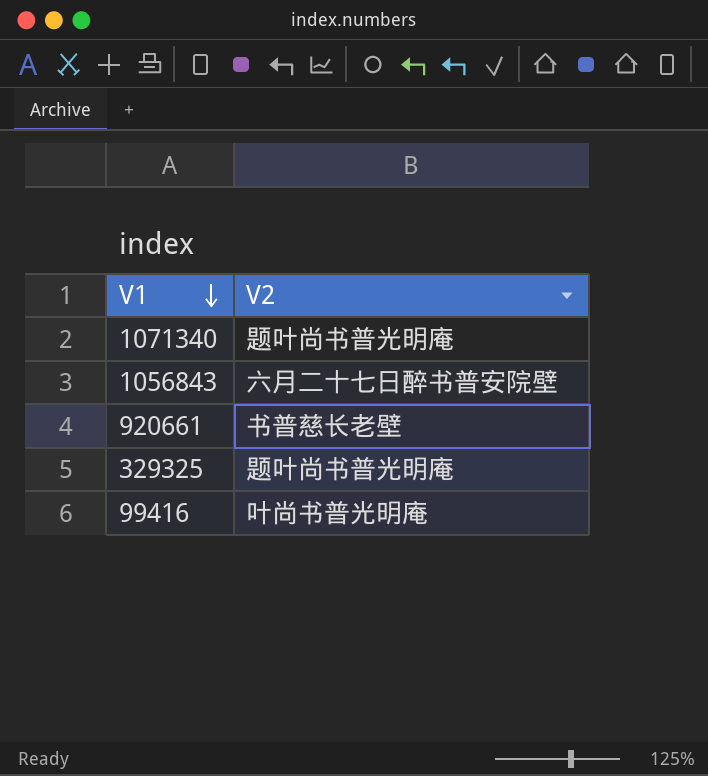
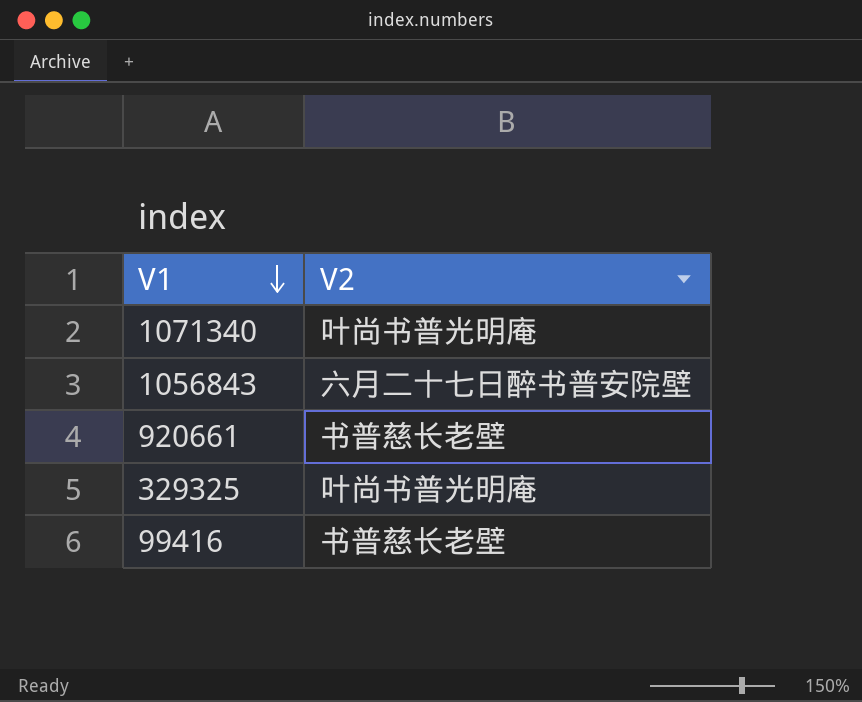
1071340 | V2: 题叶尚书普光明庵 -> 叶尚书普光明庵
329325 | V2: 题叶尚书普光明庵 -> 叶尚书普光明庵
99416 | V2: 叶尚书普光明庵 -> 书普慈长老壁

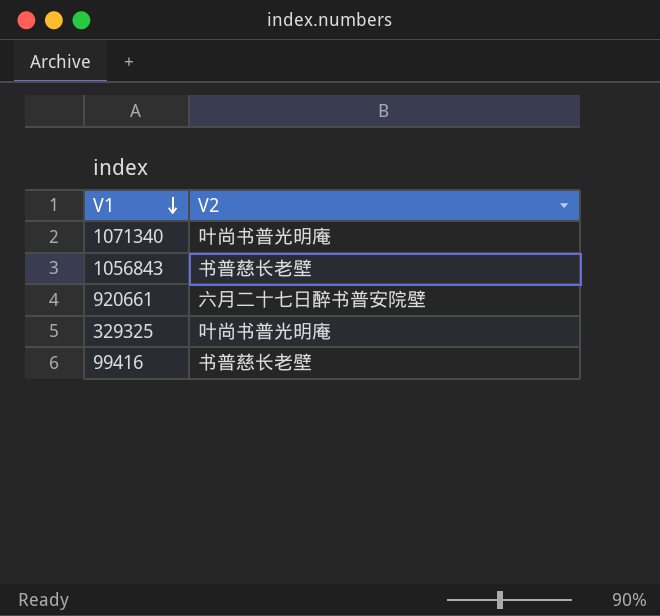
1056843 | V2: 六月二十七日醉书普安院壁 -> 书普慈长老壁
920661 | V2: 书普慈长老壁 -> 六月二十七日醉书普安院壁

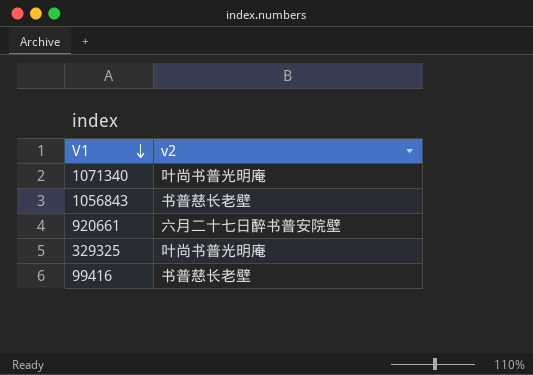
column name: V2 -> v2

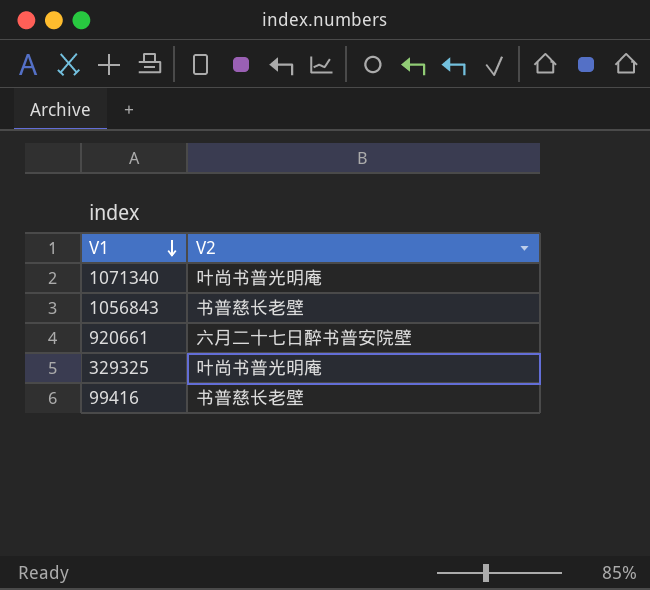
column name: v2 -> V2

